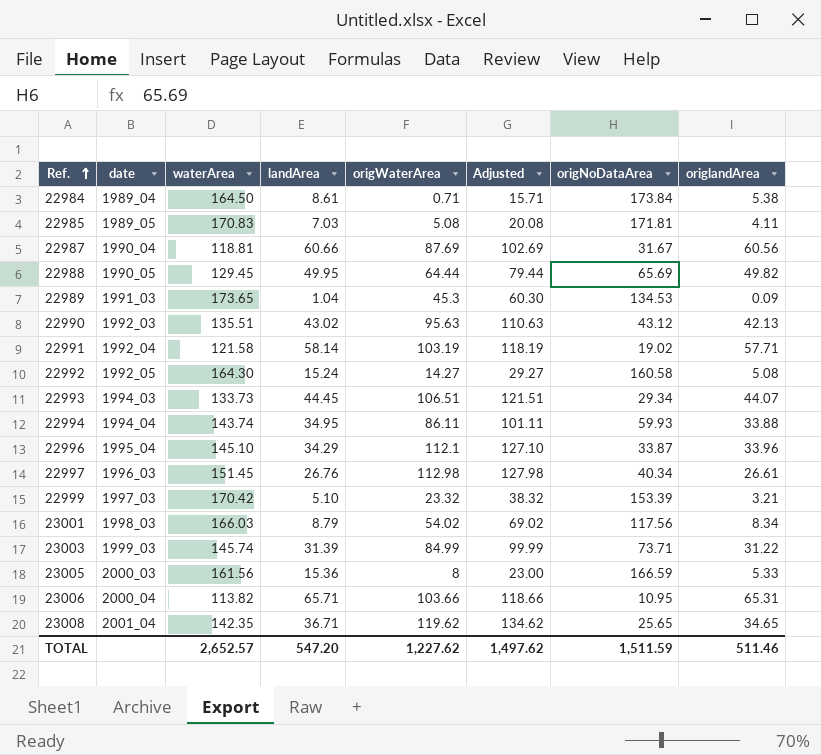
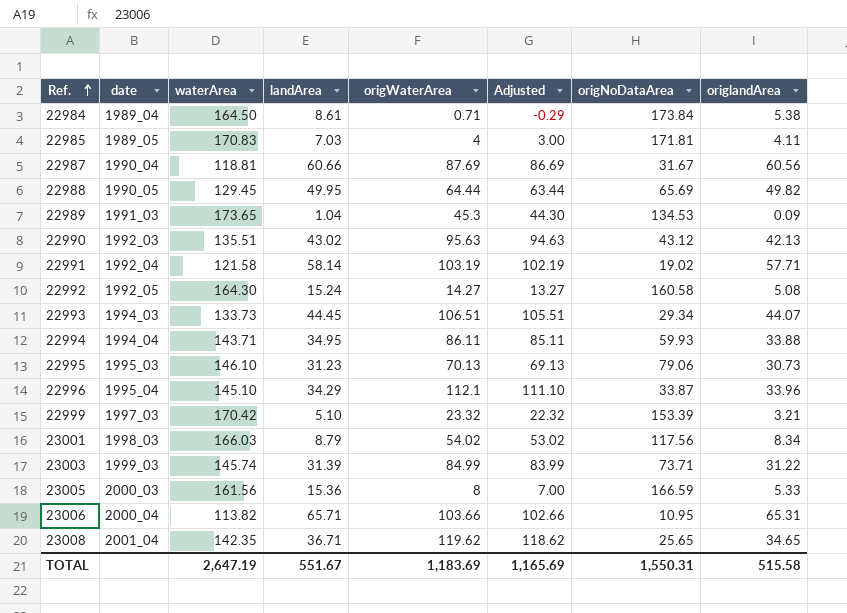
column Adjusted | formula: [origWaterArea] + 15 -> [origWaterArea] - 1
row 22997: 1996_03 | 151.45 | 26.76 | 112.98 | 127.98 | 40.34 | 26.61 -> none
22985 | origWaterArea: 5.08 -> 4
22994 | waterArea: 143.74 -> 143.71
row 22995: none -> 1995_03 | 146.10 | 31.23 | 70.13 | 69.13 | 79.06 | 30.73
TOTAL | waterArea: 2,652.57 -> 2,647.19
TOTAL | landArea: 547.20 -> 551.67
TOTAL | origWaterArea: 1,227.62 -> 1,183.69
TOTAL | Adjusted: 1,497.62 -> 1,165.69
TOTAL | origNoDataArea: 1,511.59 -> 1,550.31
TOTAL | origlandArea: 511.46 -> 515.58

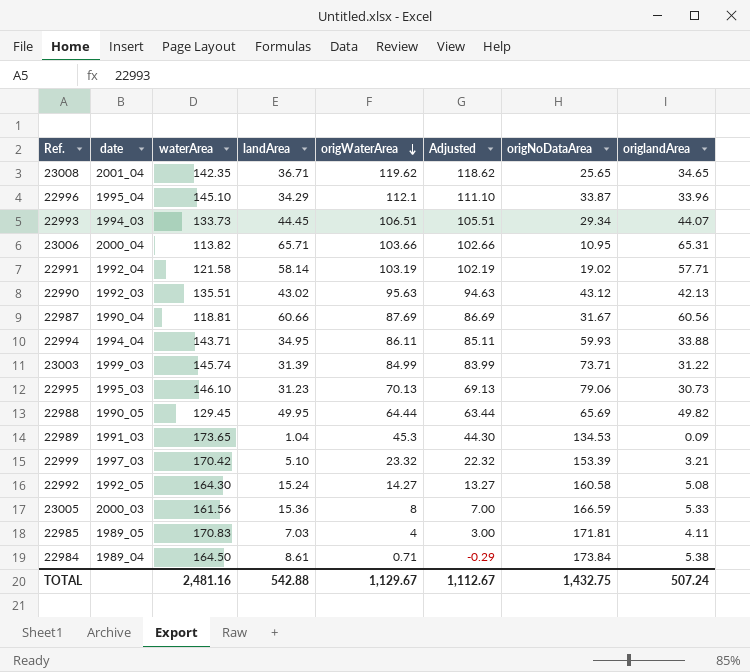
row order: Ref. ascending -> origWaterArea descending
row 23001: 1998_03 | 166.03 | 8.79 | 54.02 | 53.02 | 117.56 | 8.34 -> none
TOTAL | waterArea: 2,647.19 -> 2,481.16
TOTAL | landArea: 551.67 -> 542.88
TOTAL | origWaterArea: 1,183.69 -> 1,129.67
TOTAL | Adjusted: 1,165.69 -> 1,112.67
TOTAL | origNoDataArea: 1,550.31 -> 1,432.75
TOTAL | origlandArea: 515.58 -> 507.24

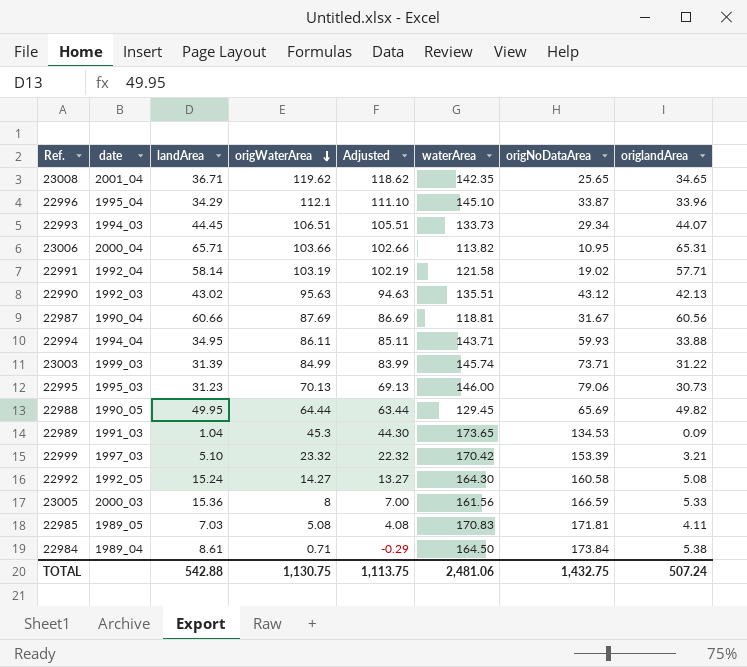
column waterArea | position: 3 -> 6
22995 | waterArea: 146.10 -> 146.00
22985 | origWaterArea: 4 -> 5.08
22985 | Adjusted: 3.00 -> 4.08
TOTAL | origWaterArea: 1,129.67 -> 1,130.75
TOTAL | Adjusted: 1,112.67 -> 1,113.75
TOTAL | waterArea: 2,481.16 -> 2,481.06

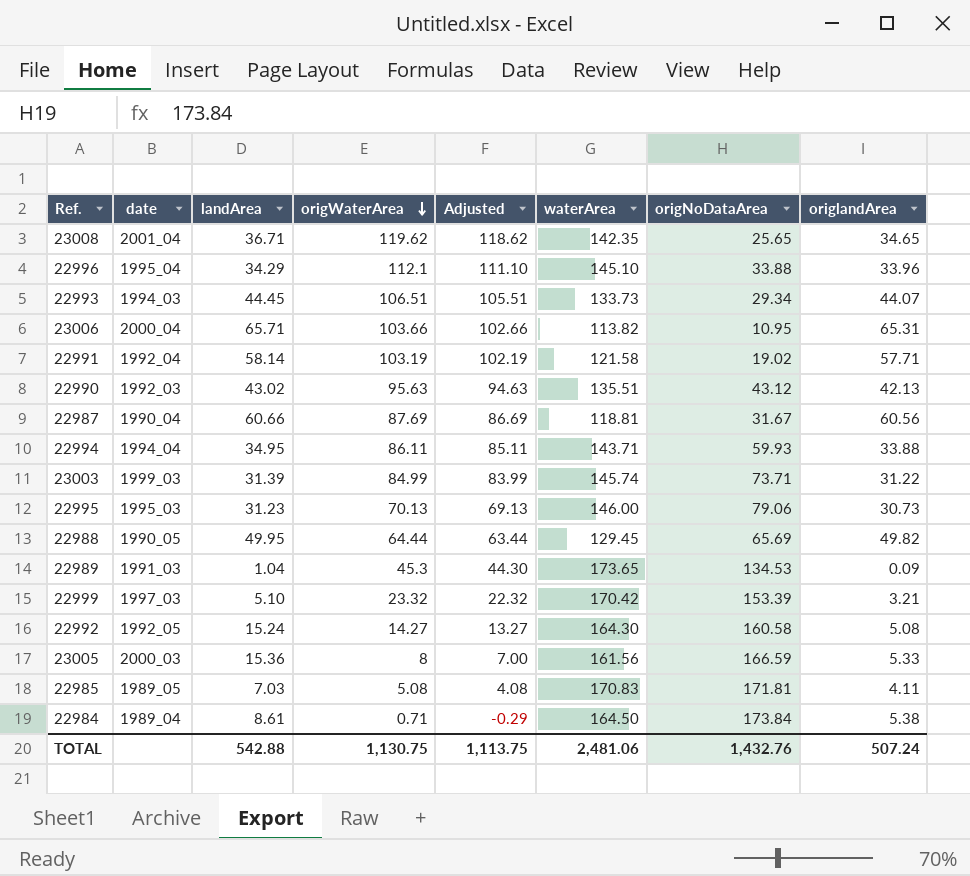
22996 | origNoDataArea: 33.87 -> 33.88
TOTAL | origNoDataArea: 1,432.75 -> 1,432.76

